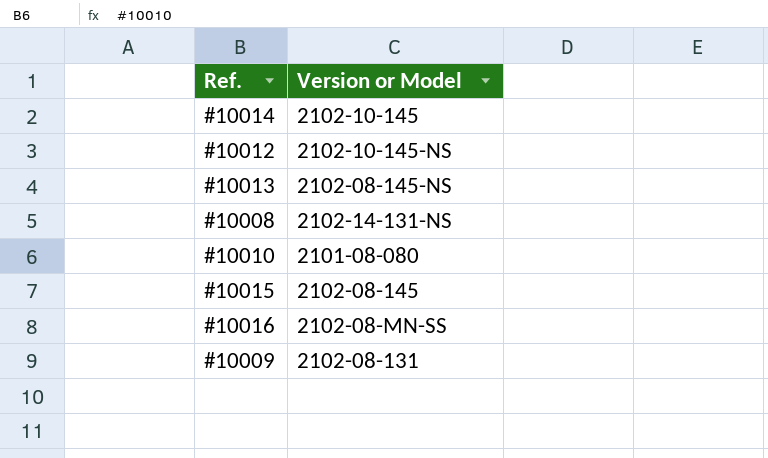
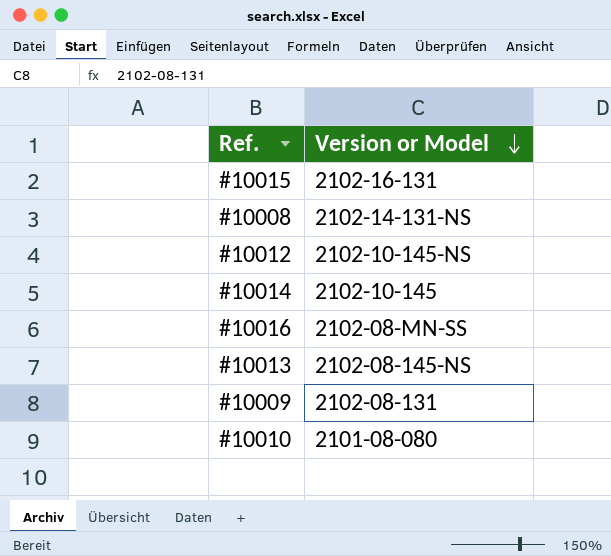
row order: none -> Version or Model descending
#10015 | Version or Model: 2102-08-145 -> 2102-16-131

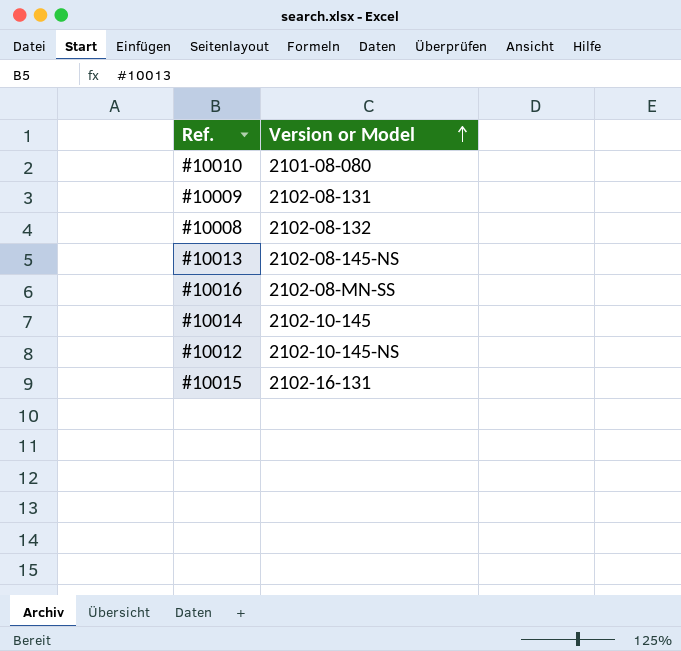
row order: Version or Model descending -> Version or Model ascending
#10008 | Version or Model: 2102-14-131-NS -> 2102-08-132

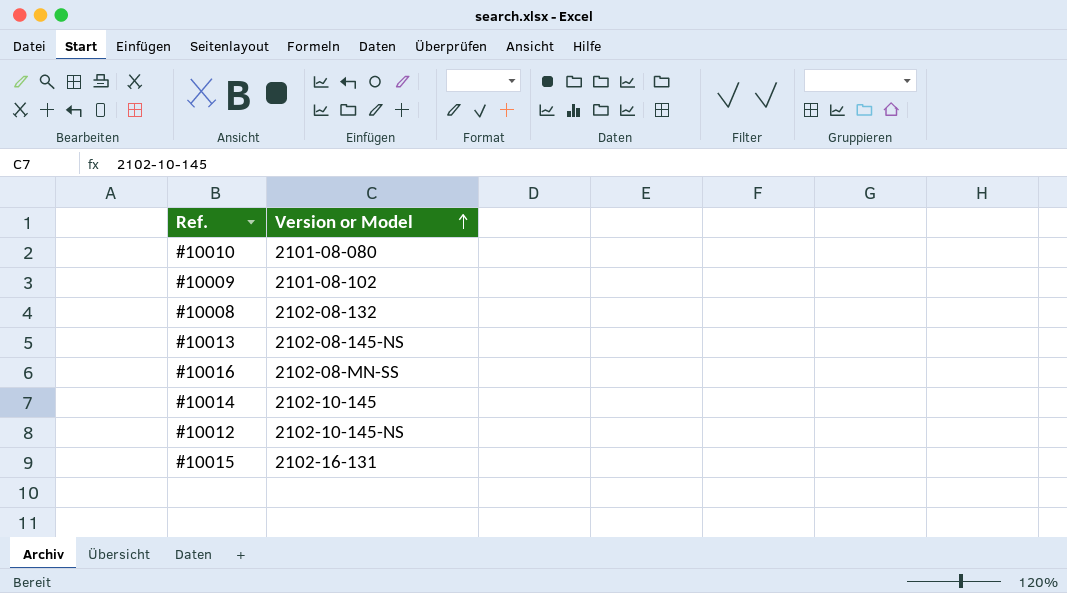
#10009 | Version or Model: 2102-08-131 -> 2101-08-102

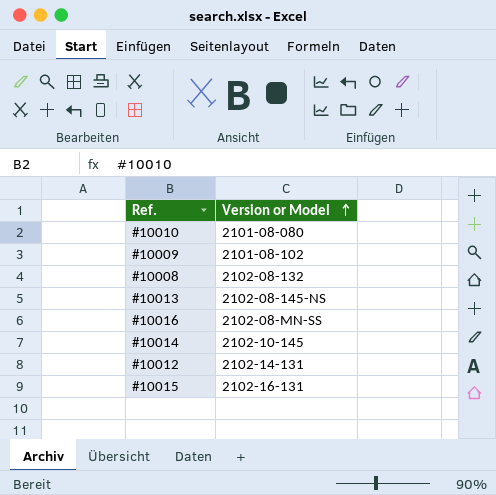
#10012 | Version or Model: 2102-10-145-NS -> 2102-14-131

